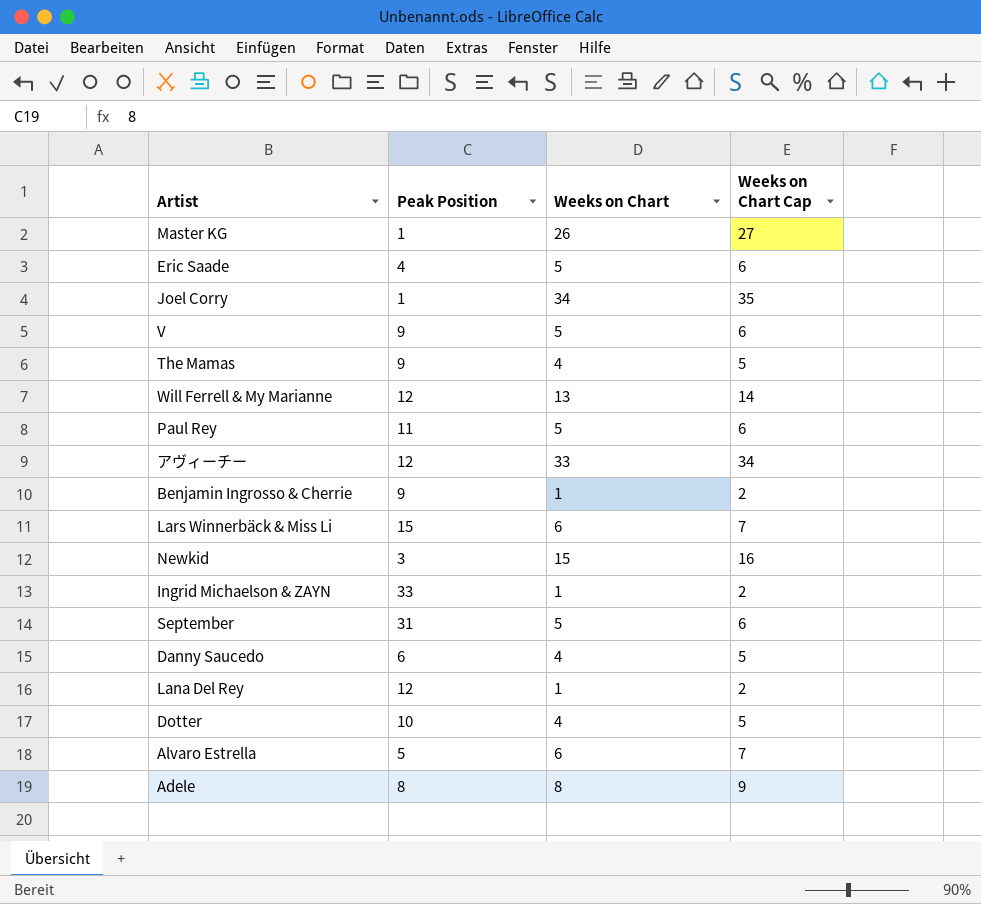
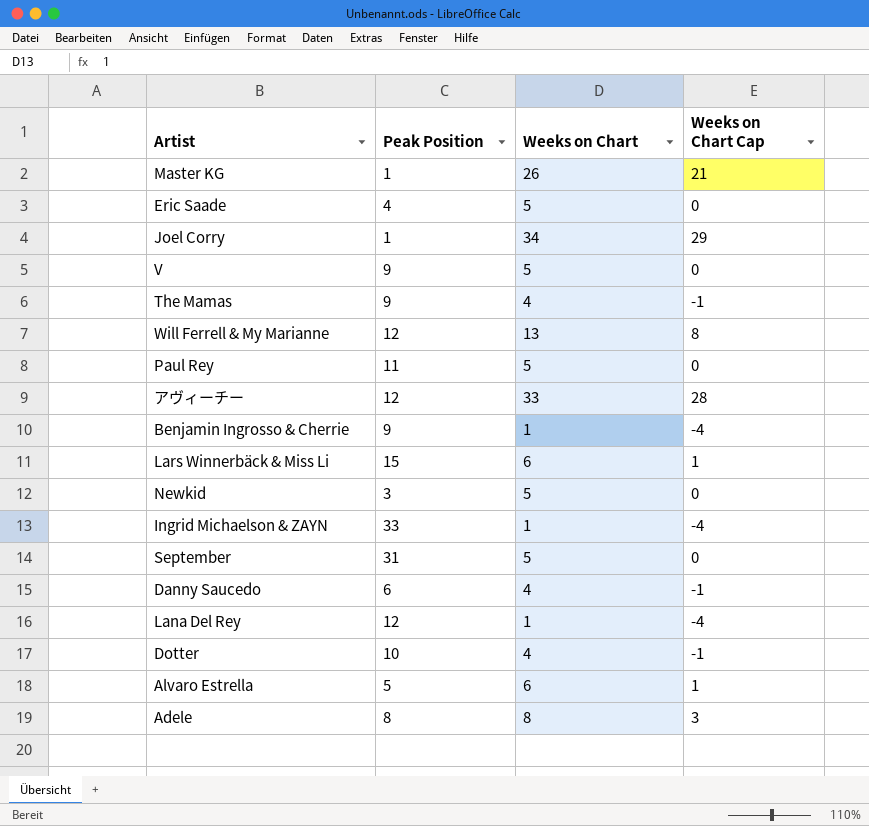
column Weeks on Chart Cap | formula: [Weeks on Chart] + 1 -> [Weeks on Chart] - 5
Newkid | Weeks on Chart: 15 -> 5

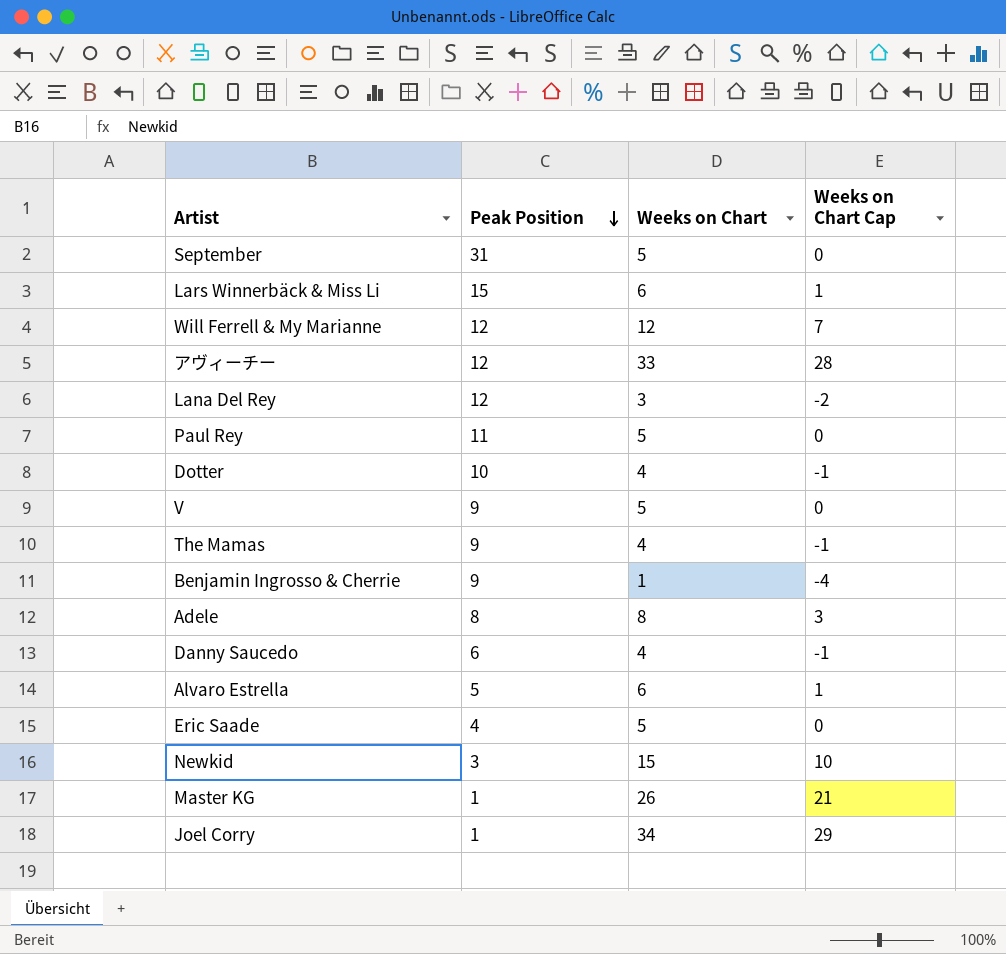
row order: none -> Peak Position descending
row Ingrid Michaelson & ZAYN: 33 | 1 | -4 -> none
Will Ferrell & My Marianne | Weeks on Chart: 13 -> 12
Will Ferrell & My Marianne | Weeks on Chart Cap: 8 -> 7
Lana Del Rey | Weeks on Chart: 1 -> 3
Lana Del Rey | Weeks on Chart Cap: -4 -> -2
Newkid | Weeks on Chart: 5 -> 15
Newkid | Weeks on Chart Cap: 0 -> 10

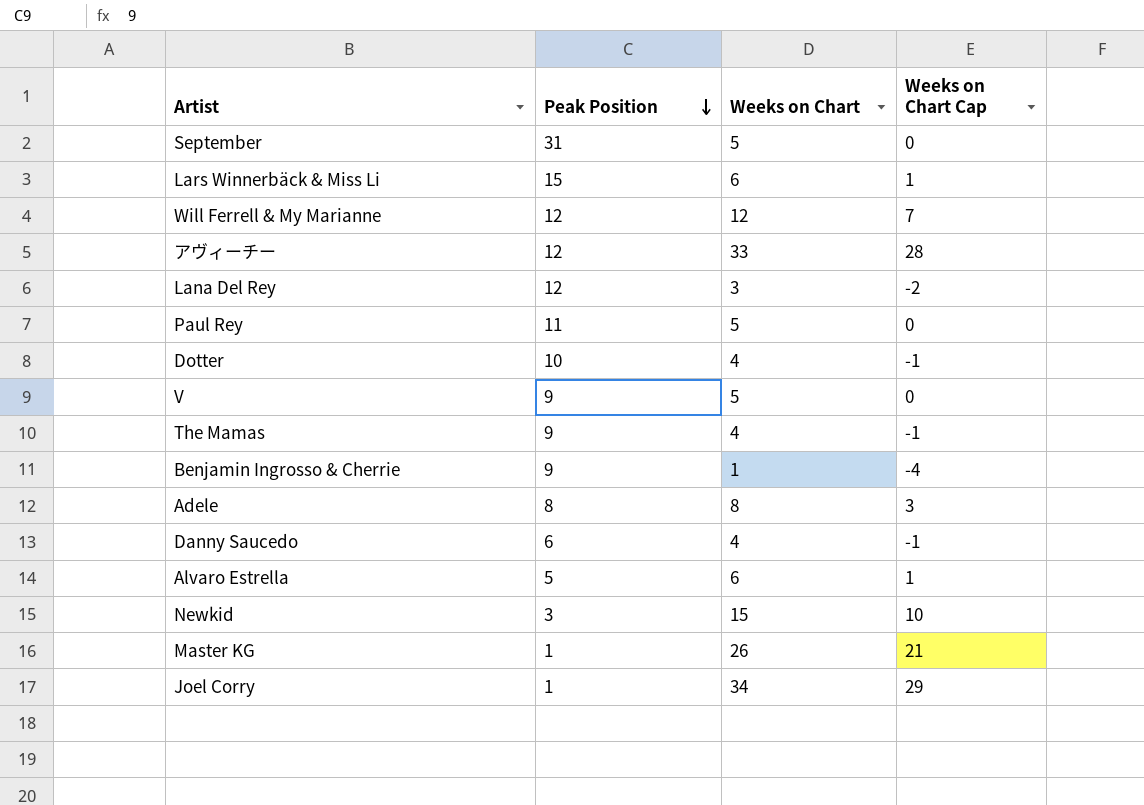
row Eric Saade: 4 | 5 | 0 -> none

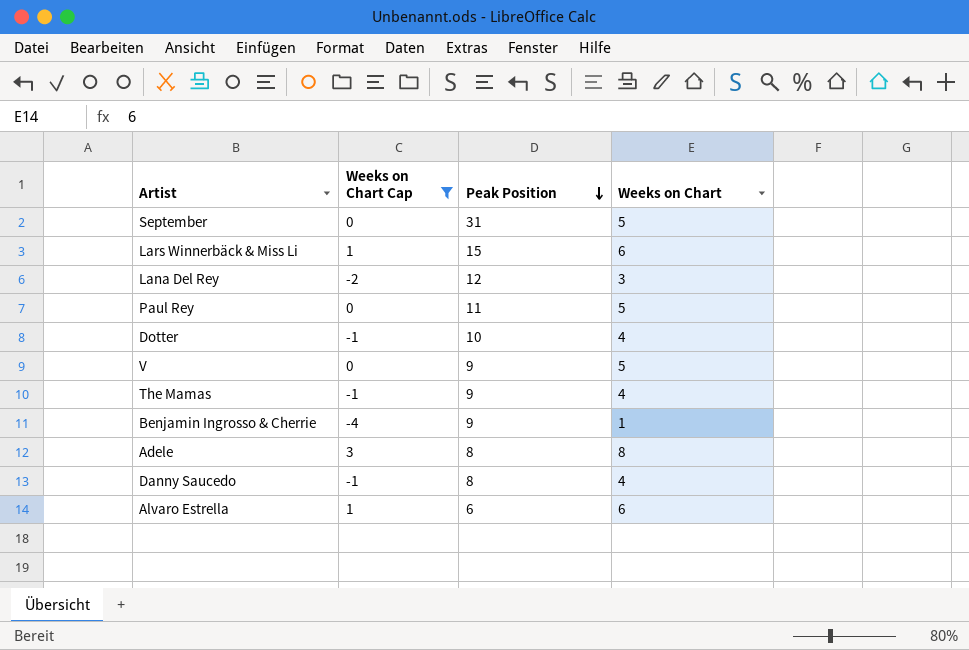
filter: none -> Weeks on Chart Cap <= 3
column Weeks on Chart Cap | position: 4 -> 2
Danny Saucedo | Peak Position: 6 -> 8
Alvaro Estrella | Peak Position: 5 -> 6

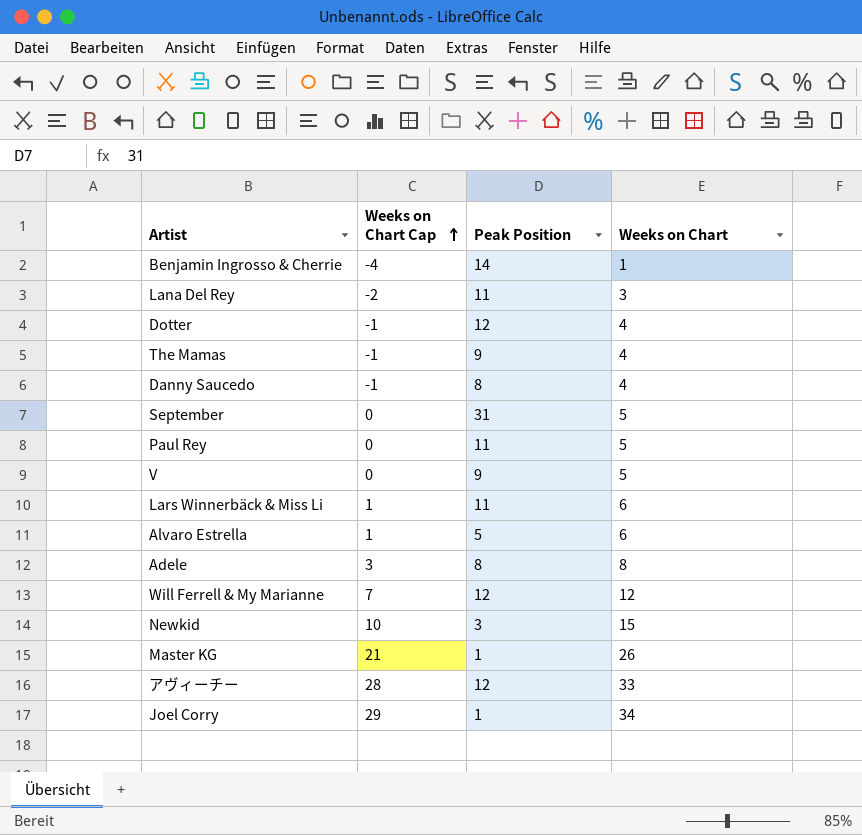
filter: Weeks on Chart Cap <= 3 -> none
row order: Peak Position descending -> Weeks on Chart Cap ascending
Benjamin Ingrosso & Cherrie | Peak Position: 9 -> 14
Lana Del Rey | Peak Position: 12 -> 11
Dotter | Peak Position: 10 -> 12
Lars Winnerbäck & Miss Li | Peak Position: 15 -> 11
Alvaro Estrella | Peak Position: 6 -> 5

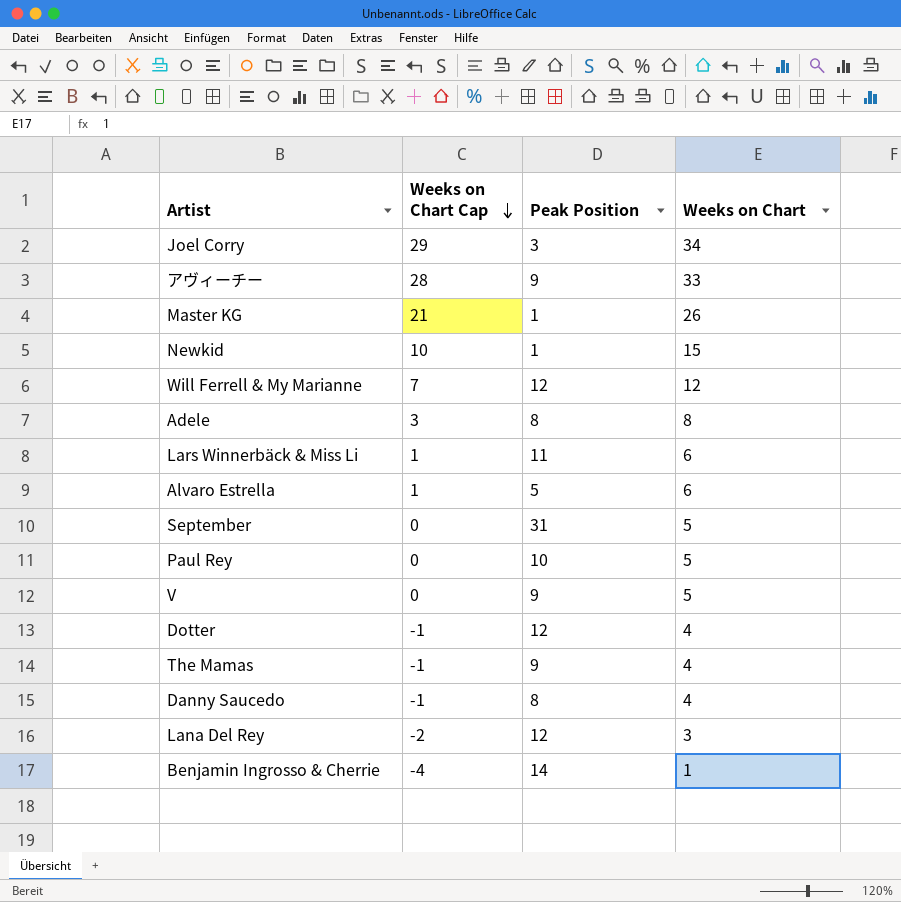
row order: Weeks on Chart Cap ascending -> Weeks on Chart Cap descending
Joel Corry | Peak Position: 1 -> 3
アヴィーチー | Peak Position: 12 -> 9
Newkid | Peak Position: 3 -> 1
Paul Rey | Peak Position: 11 -> 10
Lana Del Rey | Peak Position: 11 -> 12

